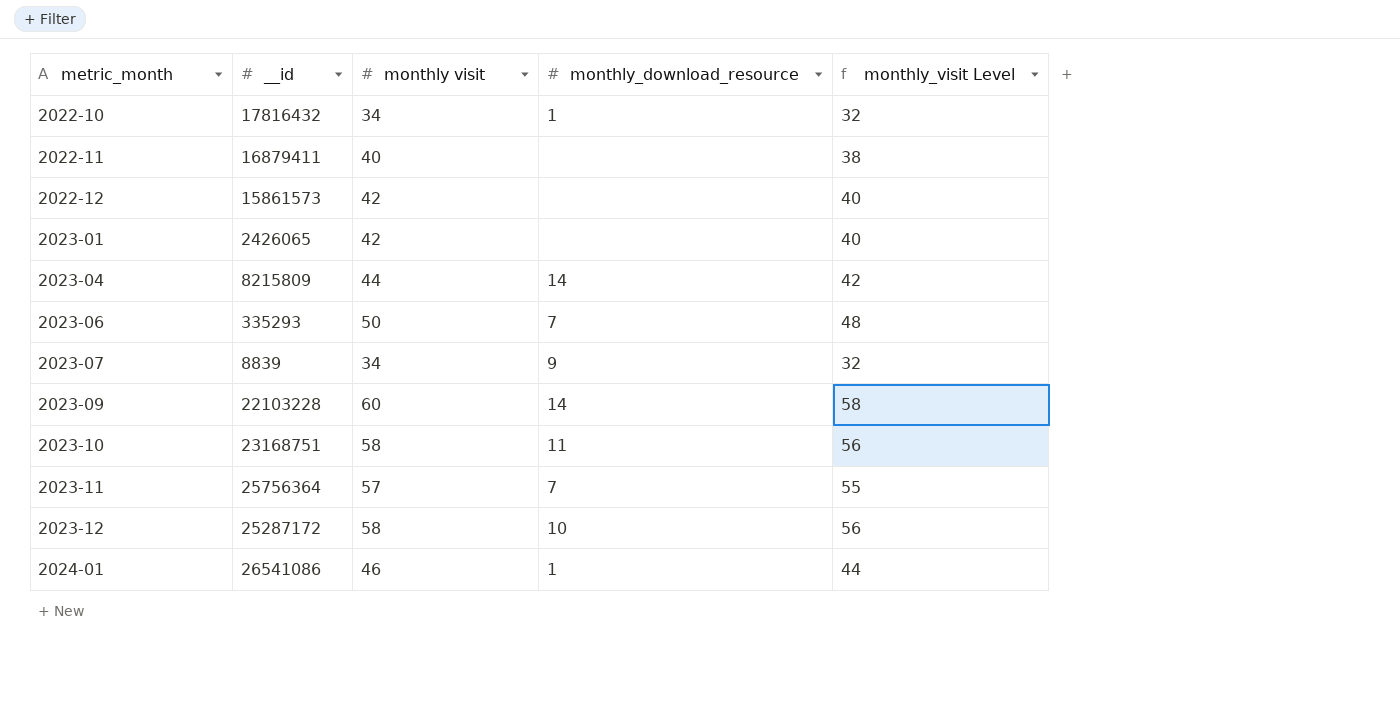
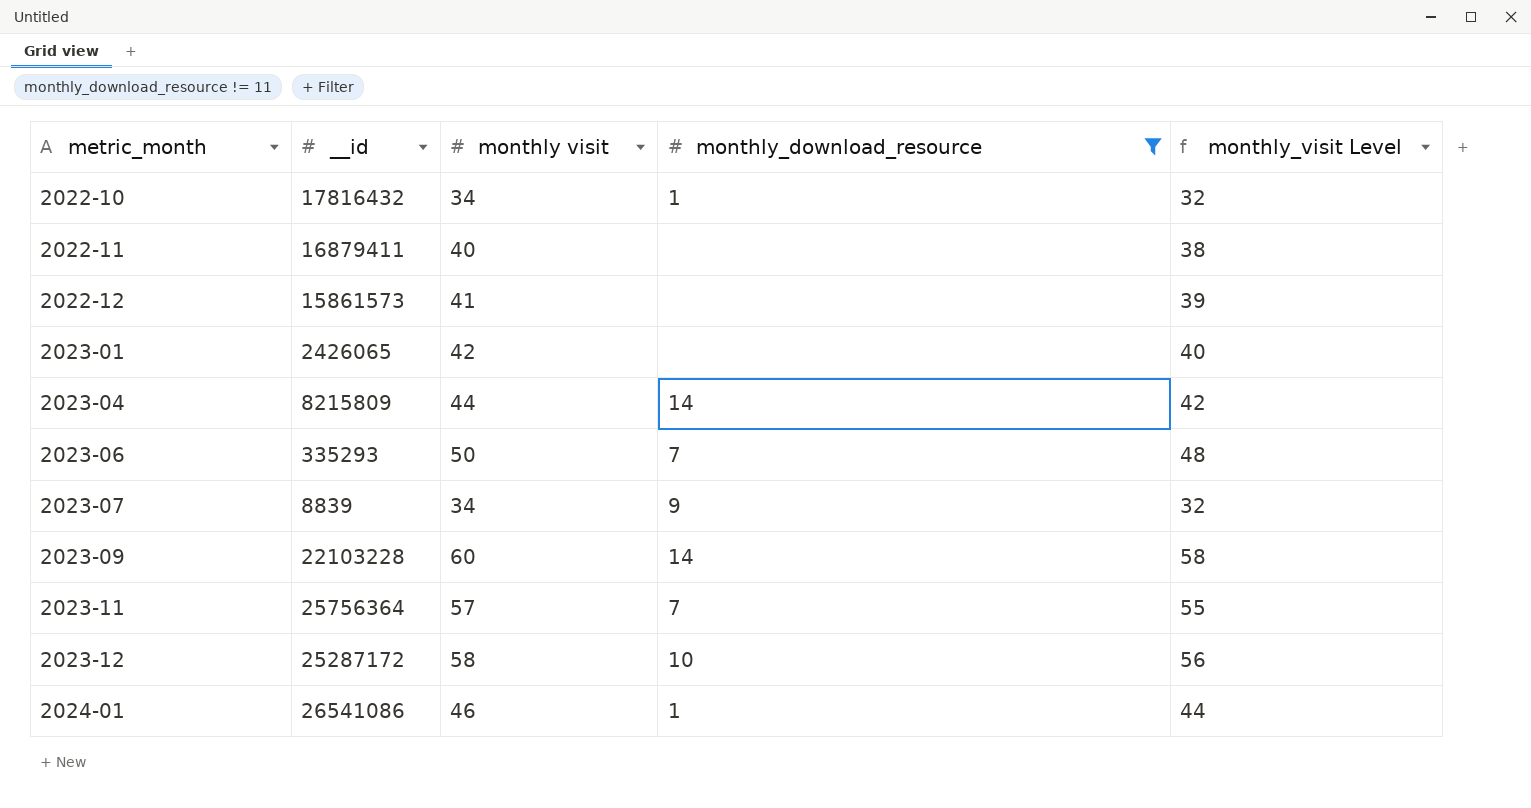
filter: none -> monthly_download_resource != 11
2022-12 | monthly visit: 42 -> 41
2022-12 | monthly_visit Level: 40 -> 39

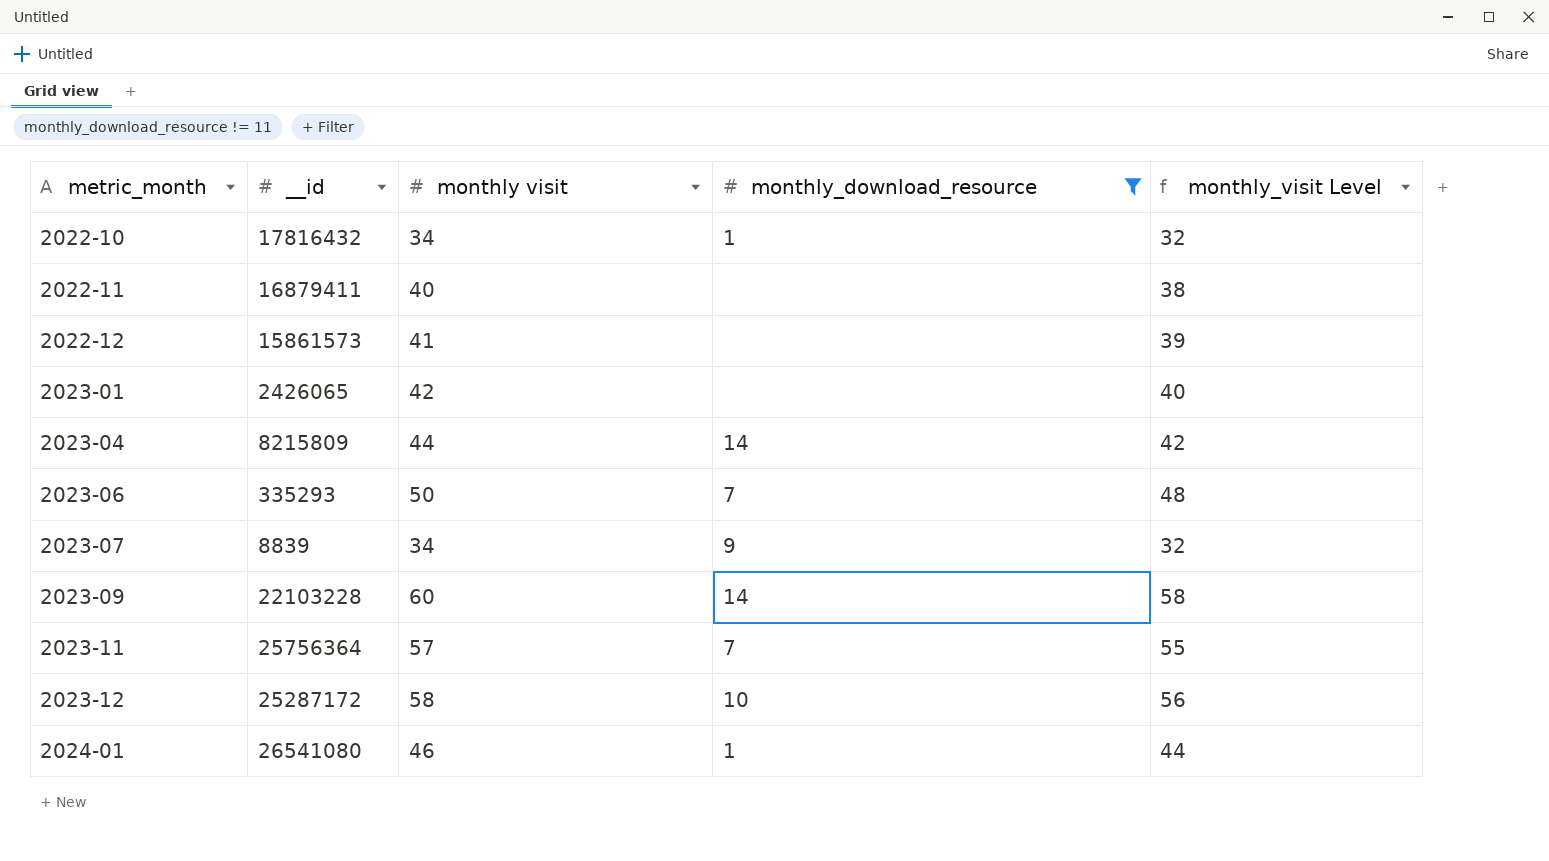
2024-01 | __id: 26541086 -> 26541080

